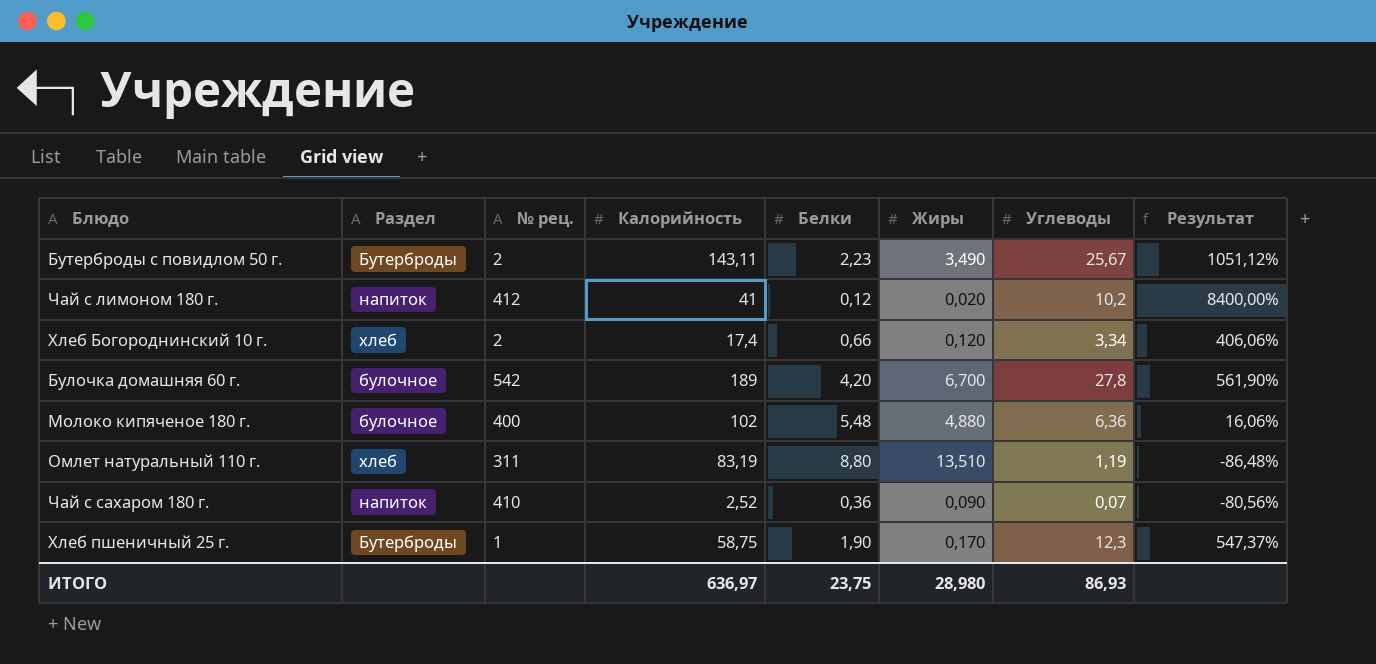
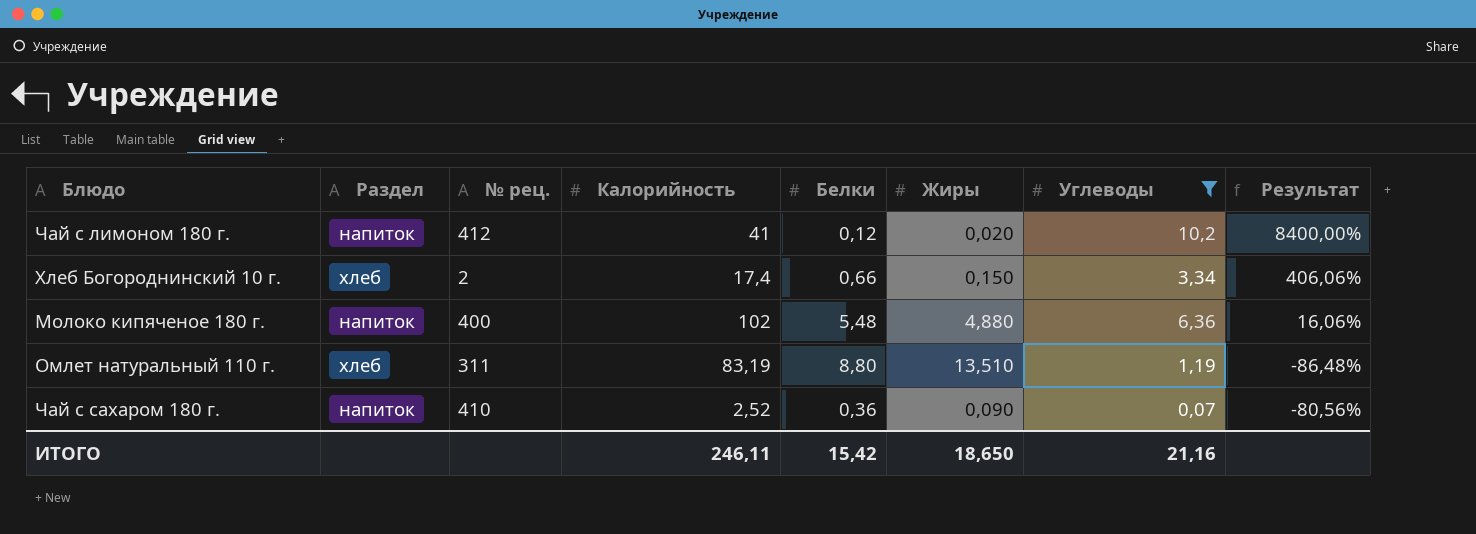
filter: none -> Углеводы <= 10,2
Хлеб Богороднинский 10 г. | Жиры: 0,120 -> 0,150
Молоко кипяченое 180 г. | Раздел: булочное -> напиток
ИТОГО | Калорийность: 636,97 -> 246,11
ИТОГО | Белки: 23,75 -> 15,42
ИТОГО | Жиры: 28,980 -> 18,650
ИТОГО | Углеводы: 86,93 -> 21,16

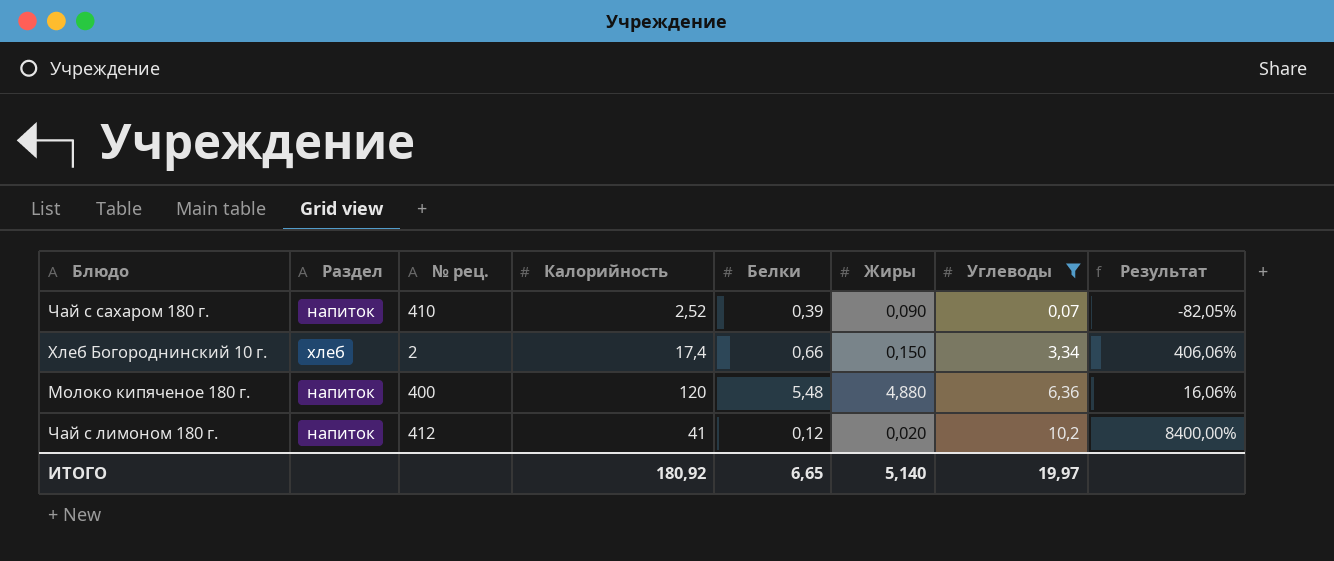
row order: none -> Углеводы ascending
row Омлет натуральный 110 г.: хлеб | 311 | 83,19 | 8,80 | 13,510 | 1,19 | -86,48% -> none
Чай с сахаром 180 г. | Белки: 0,36 -> 0,39
Чай с сахаром 180 г. | Результат: -80,56% -> -82,05%
Молоко кипяченое 180 г. | Калорийность: 102 -> 120
ИТОГО | Калорийность: 246,11 -> 180,92
ИТОГО | Белки: 15,42 -> 6,65
ИТОГО | Жиры: 18,650 -> 5,140
ИТОГО | Углеводы: 21,16 -> 19,97

